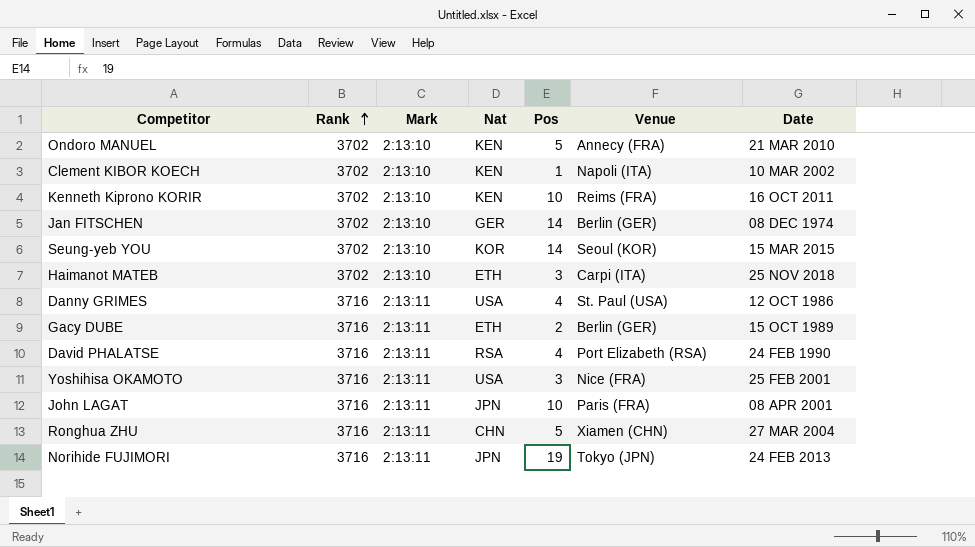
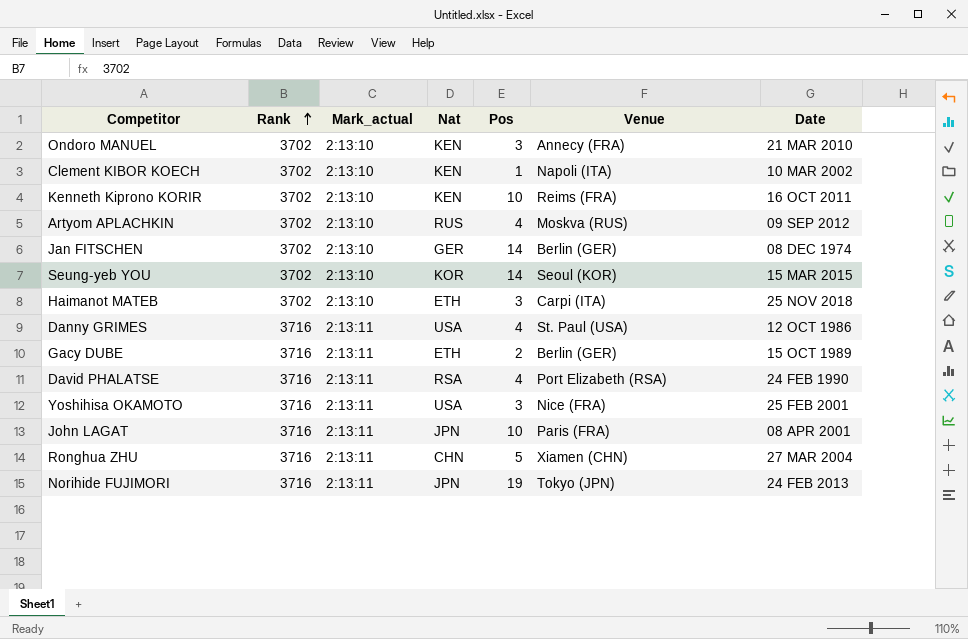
column name: Mark -> Mark_actual
Ondoro MANUEL | Pos: 5 -> 3
row Artyom APLACHKIN: none -> 3702 | 2:13:10 | RUS | 4 | Moskva (RUS) | 09 SEP 2012

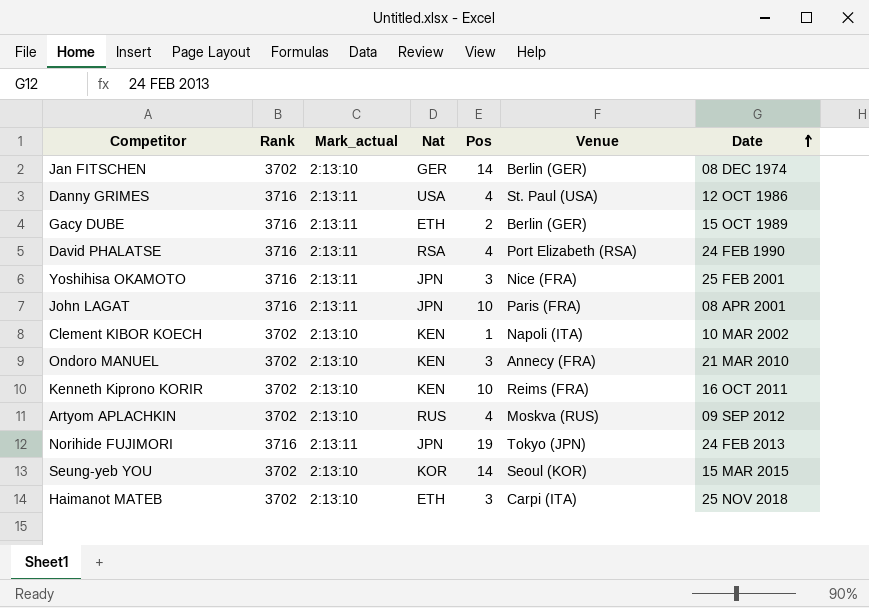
row order: Rank ascending -> Date ascending
row Ronghua ZHU: 3716 | 2:13:11 | CHN | 5 | Xiamen (CHN) | 27 MAR 2004 -> none
Yoshihisa OKAMOTO | Nat: USA -> JPN

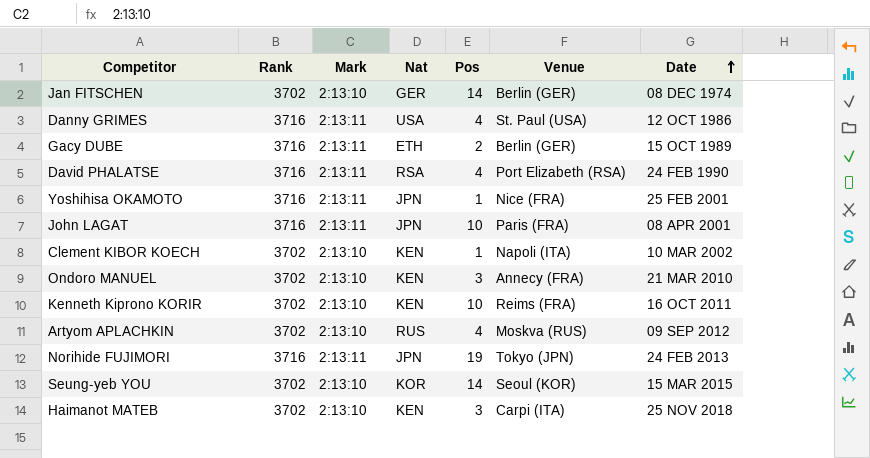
column name: Mark_actual -> Mark
Yoshihisa OKAMOTO | Pos: 3 -> 1
Haimanot MATEB | Nat: ETH -> KEN

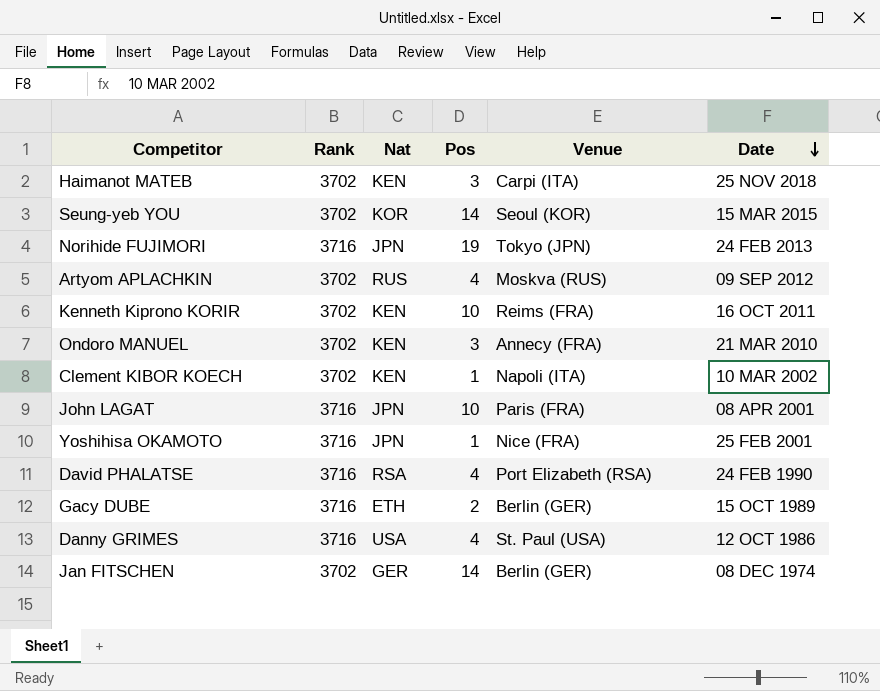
row order: Date ascending -> Date descending
column Mark | position: 3 -> none

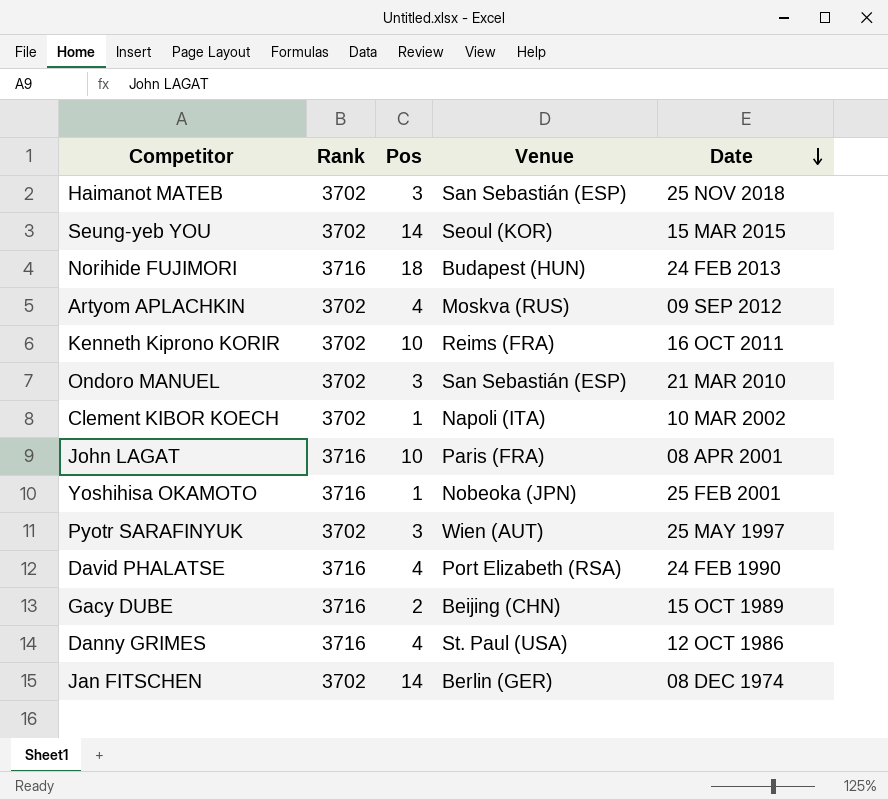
column Nat | position: 3 -> none
Haimanot MATEB | Venue: Carpi (ITA) -> San Sebastián (ESP)
Norihide FUJIMORI | Pos: 19 -> 18
Norihide FUJIMORI | Venue: Tokyo (JPN) -> Budapest (HUN)
Ondoro MANUEL | Venue: Annecy (FRA) -> San Sebastián (ESP)
Yoshihisa OKAMOTO | Venue: Nice (FRA) -> Nobeoka (JPN)
row Pyotr SARAFINYUK: none -> 3702 | 3 | Wien (AUT) | 25 MAY 1997
Gacy DUBE | Venue: Berlin (GER) -> Beijing (CHN)

